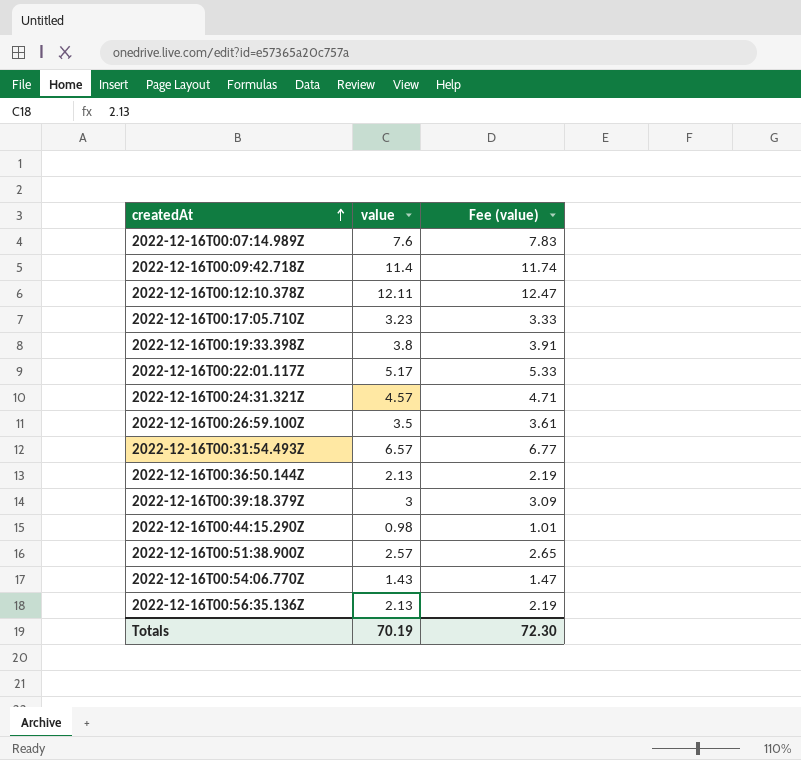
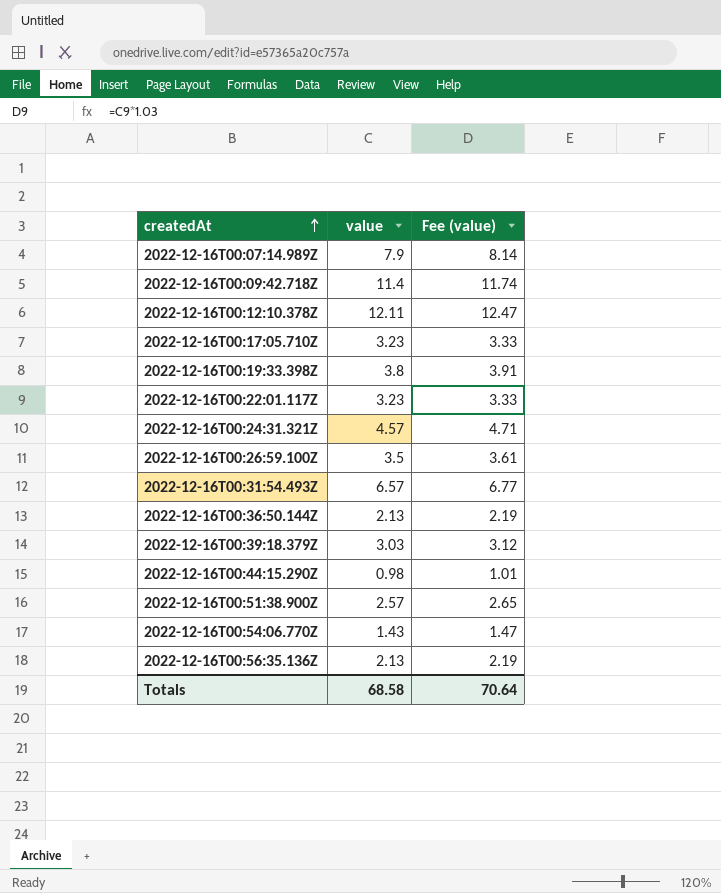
2022-12-16T00:07:14.989Z | value: 7.6 -> 7.9
2022-12-16T00:07:14.989Z | Fee (value): 7.83 -> 8.14
2022-12-16T00:22:01.117Z | value: 5.17 -> 3.23
2022-12-16T00:22:01.117Z | Fee (value): 5.33 -> 3.33
2022-12-16T00:39:18.379Z | value: 3 -> 3.03
2022-12-16T00:39:18.379Z | Fee (value): 3.09 -> 3.12
Totals | value: 70.19 -> 68.58
Totals | Fee (value): 72.30 -> 70.64

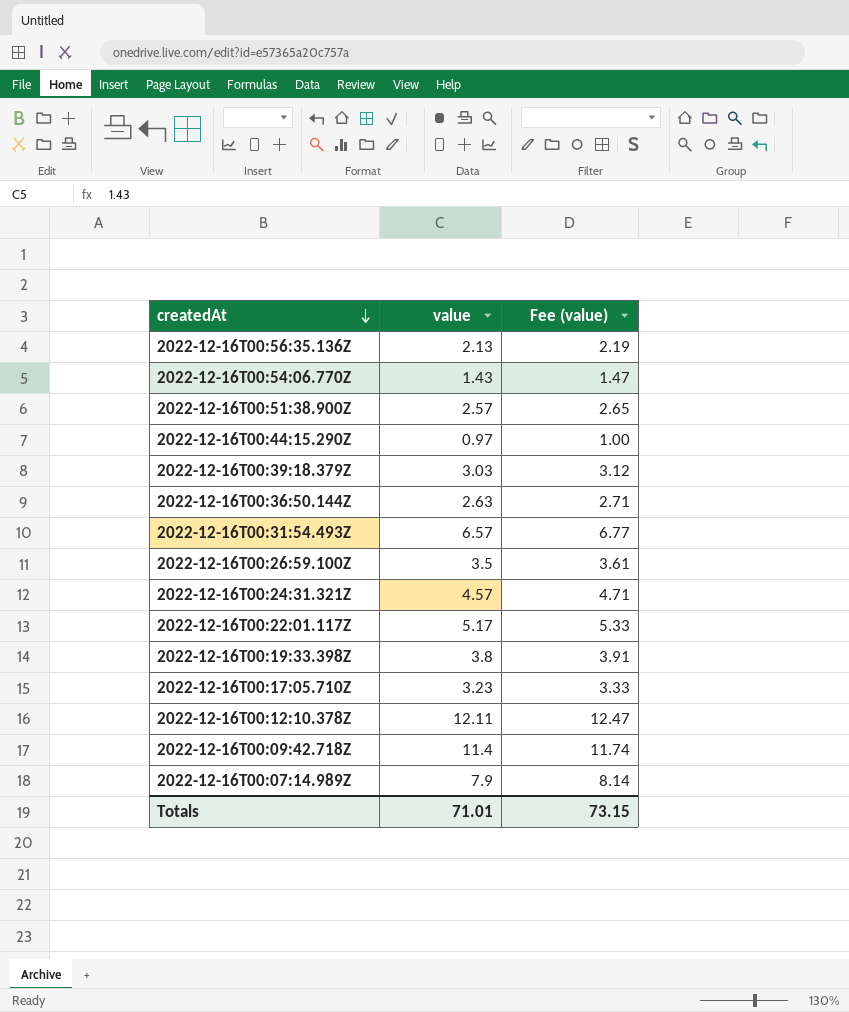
row order: createdAt ascending -> createdAt descending
2022-12-16T00:44:15.290Z | value: 0.98 -> 0.97
2022-12-16T00:44:15.290Z | Fee (value): 1.01 -> 1.00
2022-12-16T00:36:50.144Z | value: 2.13 -> 2.63
2022-12-16T00:36:50.144Z | Fee (value): 2.19 -> 2.71
2022-12-16T00:22:01.117Z | value: 3.23 -> 5.17
2022-12-16T00:22:01.117Z | Fee (value): 3.33 -> 5.33
Totals | value: 68.58 -> 71.01
Totals | Fee (value): 70.64 -> 73.15

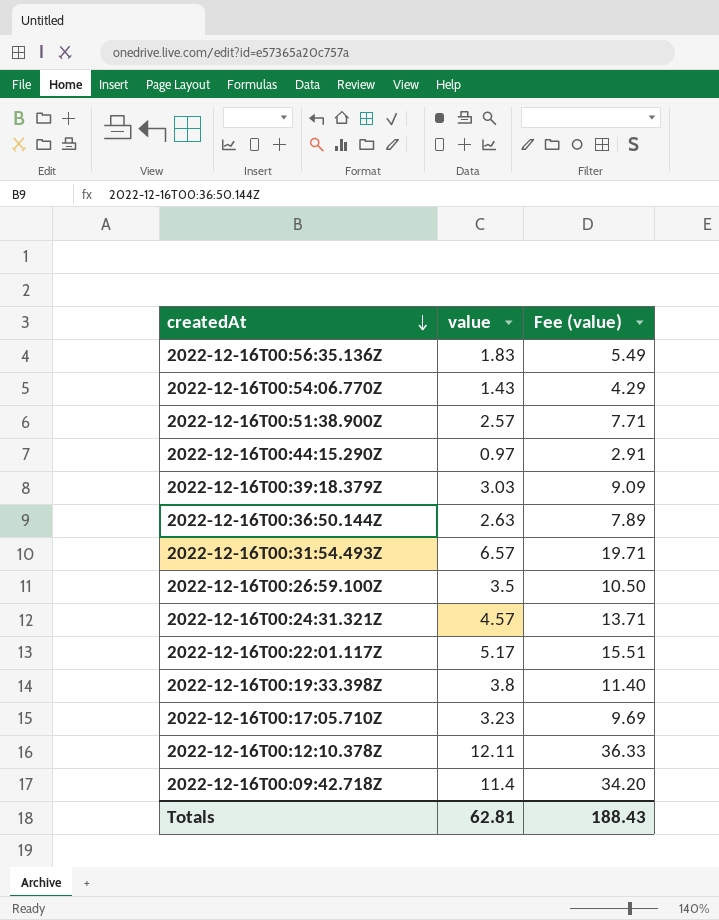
column Fee (value) | formula: [value] * 1.03 -> [value] * 3
row 2022-12-16T00:07:14.989Z: 7.9 | 8.14 -> none
2022-12-16T00:56:35.136Z | value: 2.13 -> 1.83
Totals | value: 71.01 -> 62.81
Totals | Fee (value): 73.15 -> 188.43

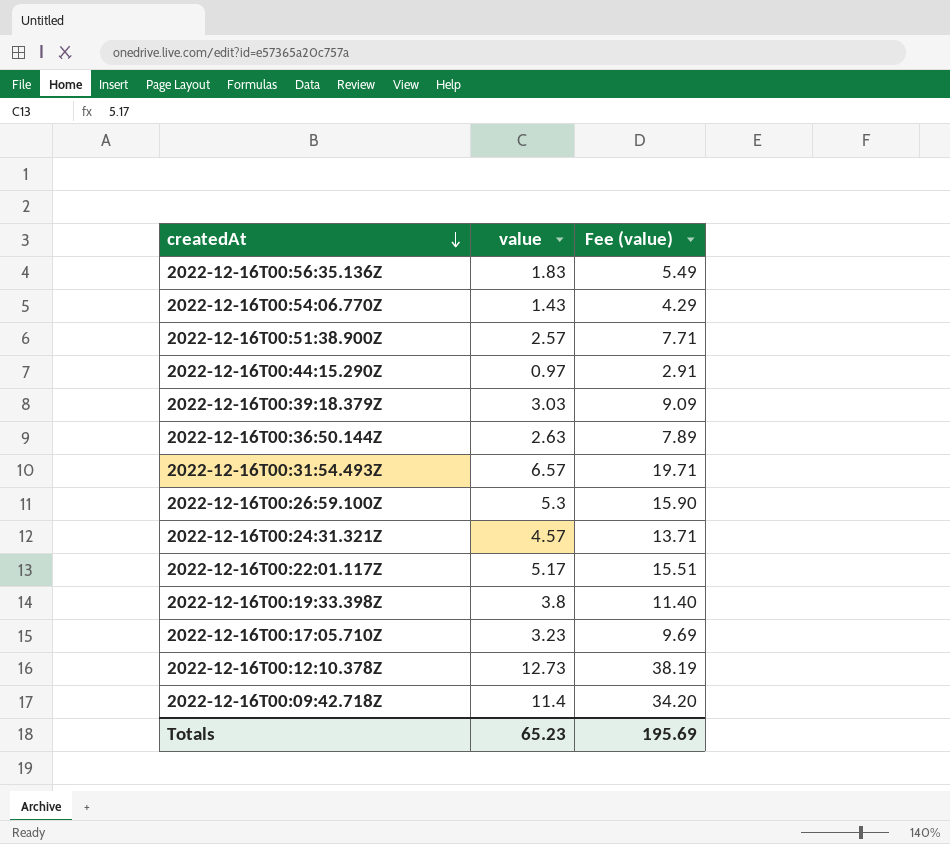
2022-12-16T00:26:59.100Z | value: 3.5 -> 5.3
2022-12-16T00:26:59.100Z | Fee (value): 10.50 -> 15.90
2022-12-16T00:12:10.378Z | value: 12.11 -> 12.73
2022-12-16T00:12:10.378Z | Fee (value): 36.33 -> 38.19
Totals | value: 62.81 -> 65.23
Totals | Fee (value): 188.43 -> 195.69

